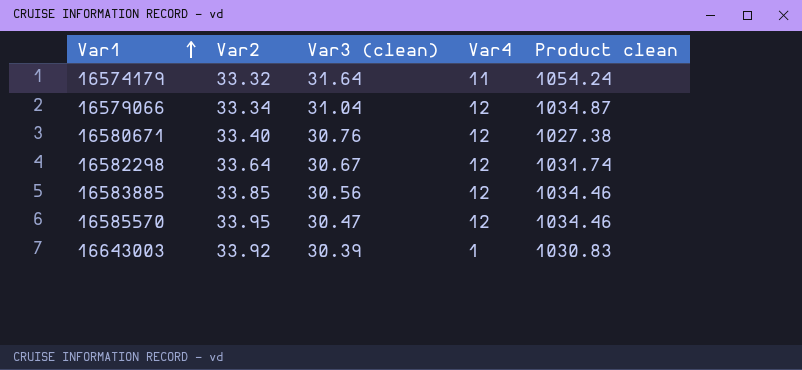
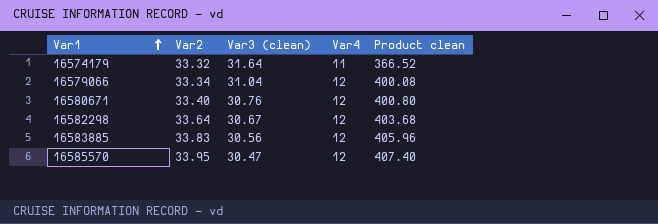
column Product clean | formula: [Var2] * [Var3 (clean)] -> [Var2] * [Var4]
row 16643003: 33.92 | 30.39 | 1 | 1030.83 -> none
16583885 | Var2: 33.85 -> 33.83

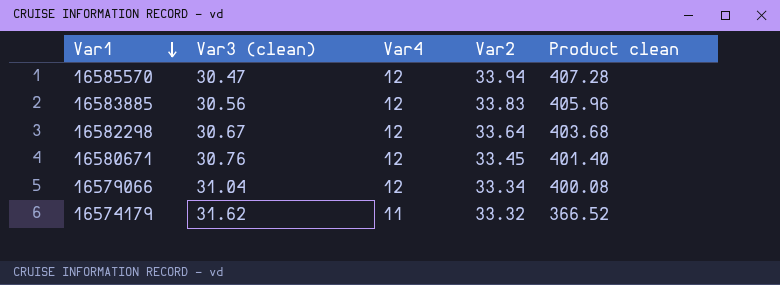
row order: Var1 ascending -> Var1 descending
column Var2 | position: 2 -> 4
16585570 | Var2: 33.95 -> 33.94
16585570 | Product clean: 407.40 -> 407.28
16580671 | Var2: 33.40 -> 33.45
16580671 | Product clean: 400.80 -> 401.40
16574179 | Var3 (clean): 31.64 -> 31.62

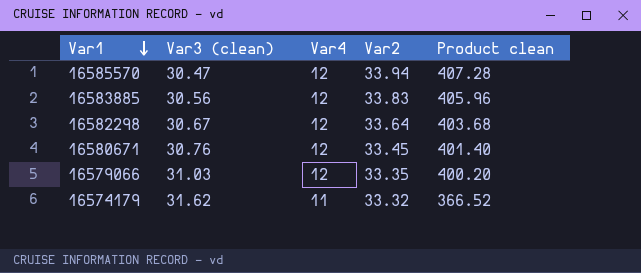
16579066 | Var3 (clean): 31.04 -> 31.03
16579066 | Var2: 33.34 -> 33.35
16579066 | Product clean: 400.08 -> 400.20

